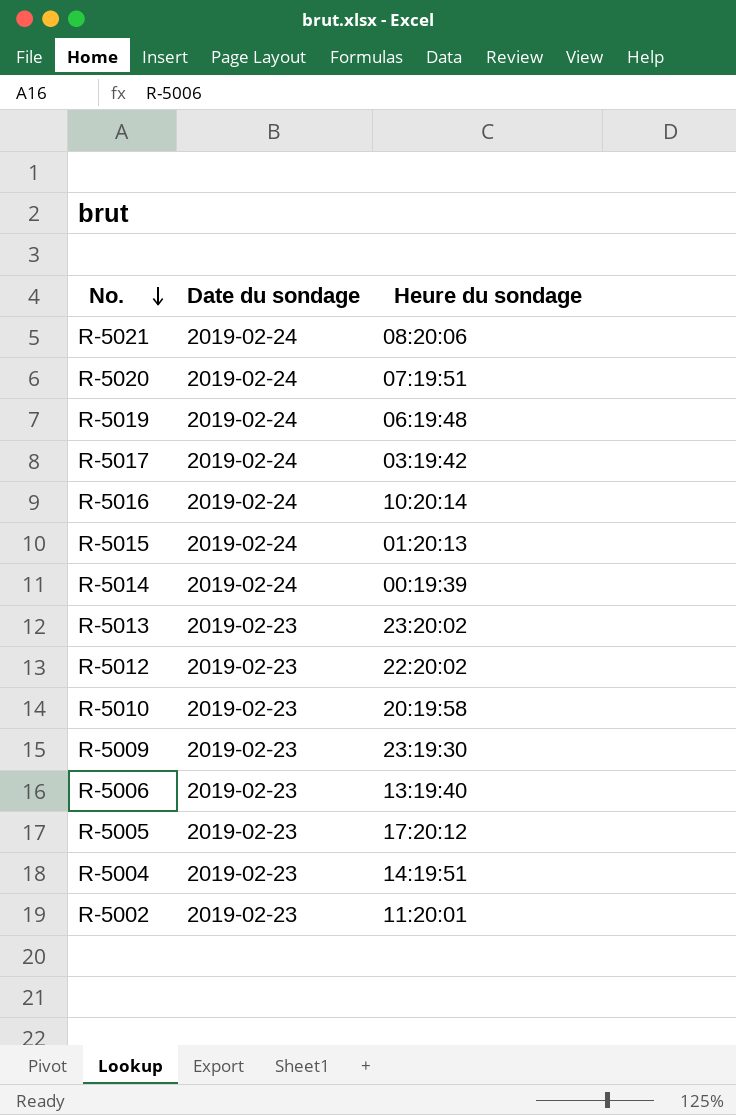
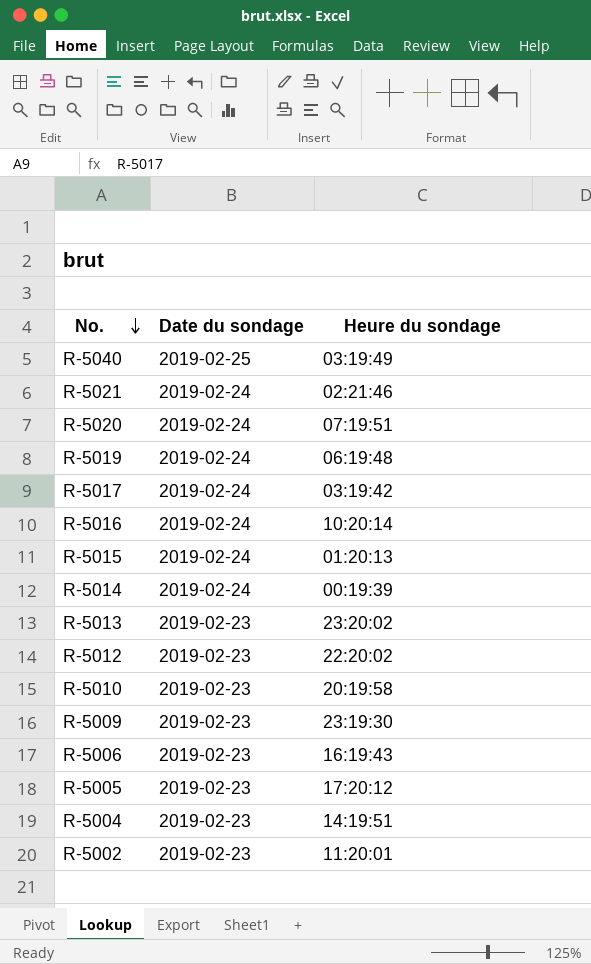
row R-5040: none -> 2019-02-25 | 03:19:49
R-5021 | Heure du sondage: 08:20:06 -> 02:21:46
R-5006 | Heure du sondage: 13:19:40 -> 16:19:43

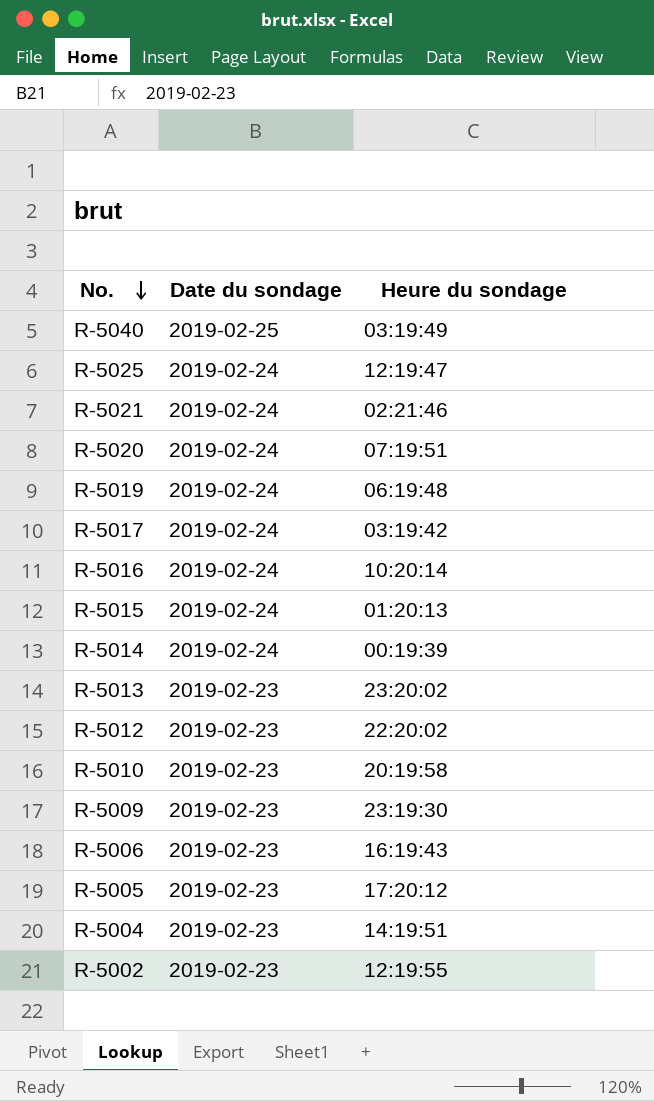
row R-5025: none -> 2019-02-24 | 12:19:47
R-5002 | Heure du sondage: 11:20:01 -> 12:19:55

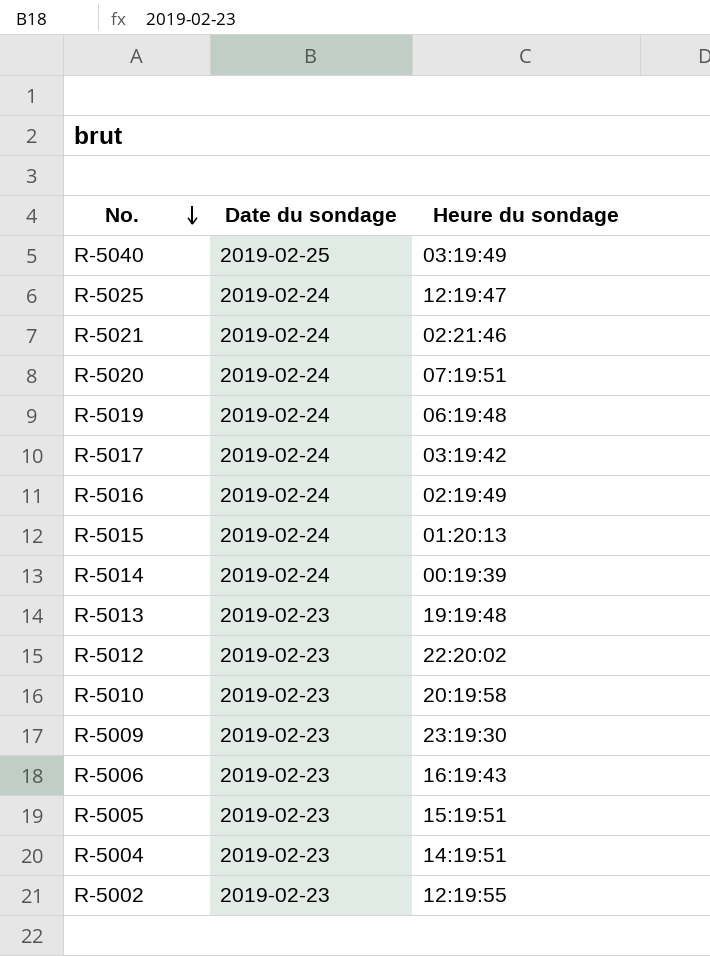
R-5016 | Heure du sondage: 10:20:14 -> 02:19:49
R-5013 | Heure du sondage: 23:20:02 -> 19:19:48
R-5005 | Heure du sondage: 17:20:12 -> 15:19:51

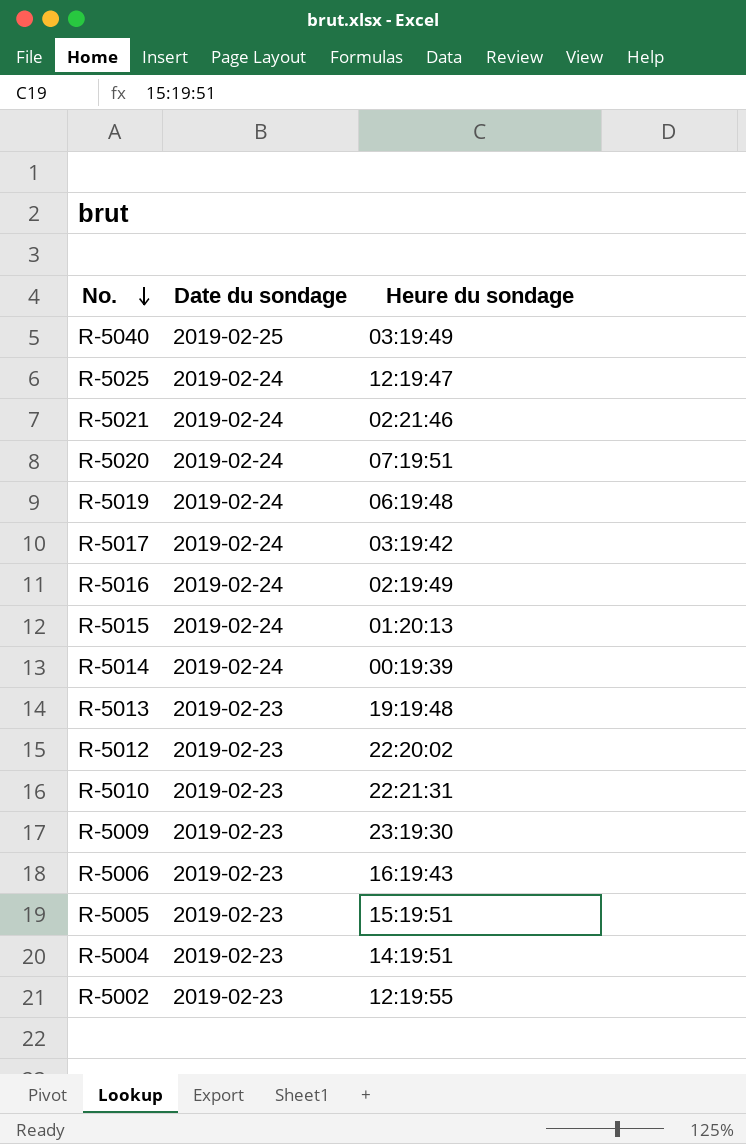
R-5010 | Heure du sondage: 20:19:58 -> 22:21:31

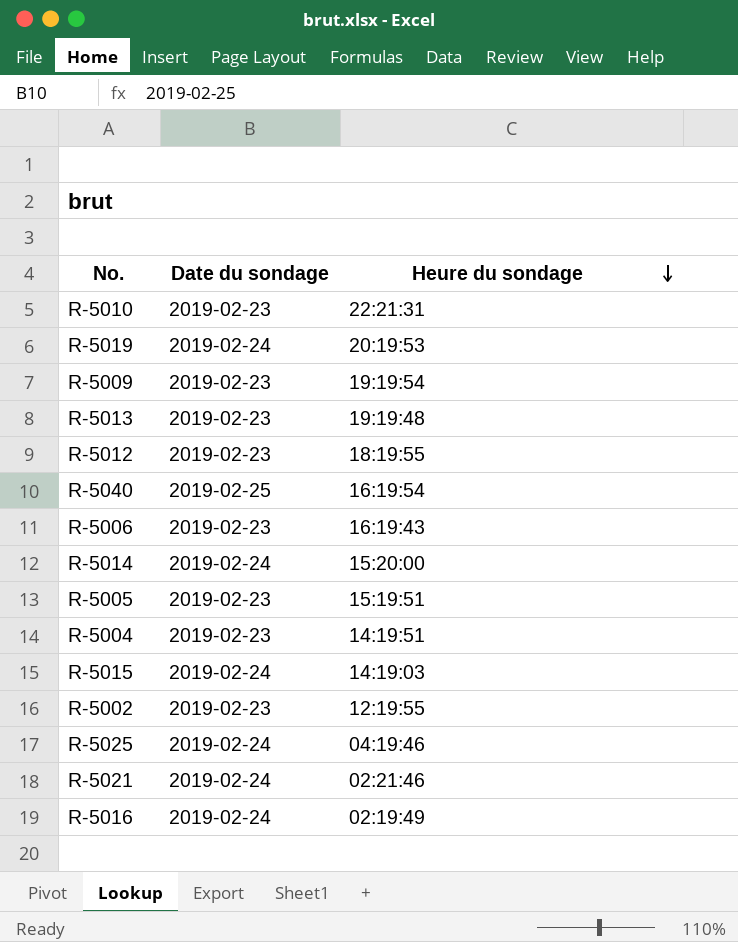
row order: No. descending -> Heure du sondage descending
row R-5020: 2019-02-24 | 07:19:51 -> none
row R-5017: 2019-02-24 | 03:19:42 -> none
R-5019 | Heure du sondage: 06:19:48 -> 20:19:53
R-5009 | Heure du sondage: 23:19:30 -> 19:19:54
R-5012 | Heure du sondage: 22:20:02 -> 18:19:55
R-5040 | Heure du sondage: 03:19:49 -> 16:19:54
R-5014 | Heure du sondage: 00:19:39 -> 15:20:00
R-5015 | Heure du sondage: 01:20:13 -> 14:19:03
R-5025 | Heure du sondage: 12:19:47 -> 04:19:46

